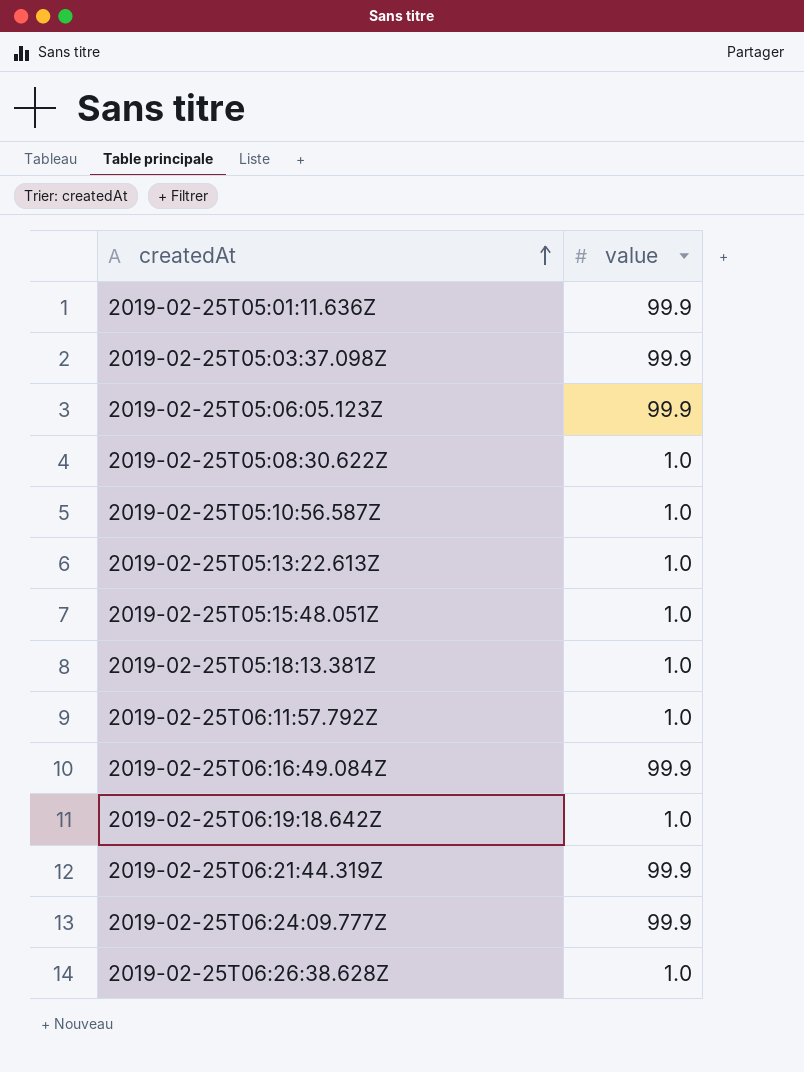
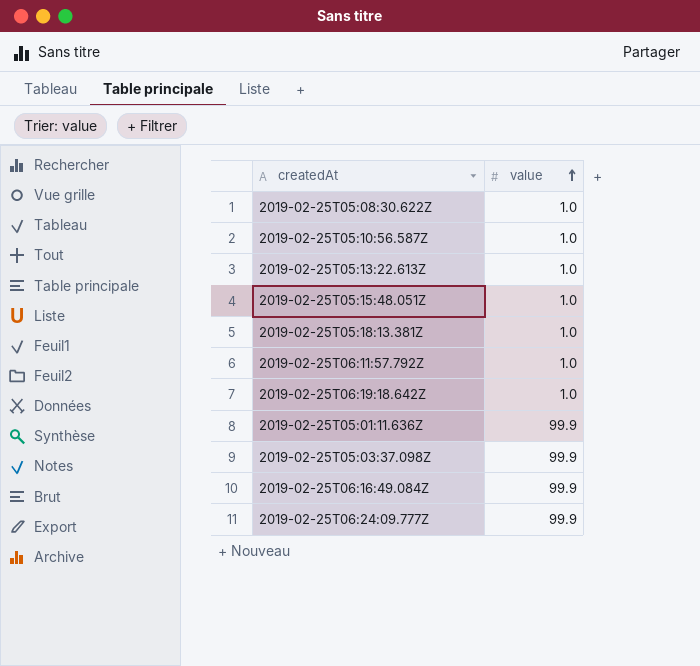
row order: createdAt ascending -> value ascending
row 2019-02-25T05:06:05.123Z: 99.9 -> none
row 2019-02-25T06:21:44.319Z: 99.9 -> none
row 2019-02-25T06:26:38.628Z: 1.0 -> none

